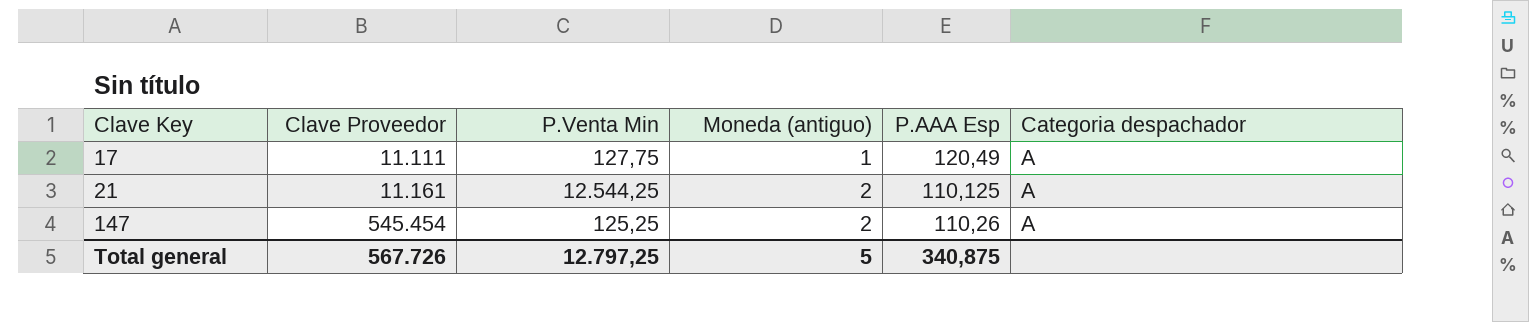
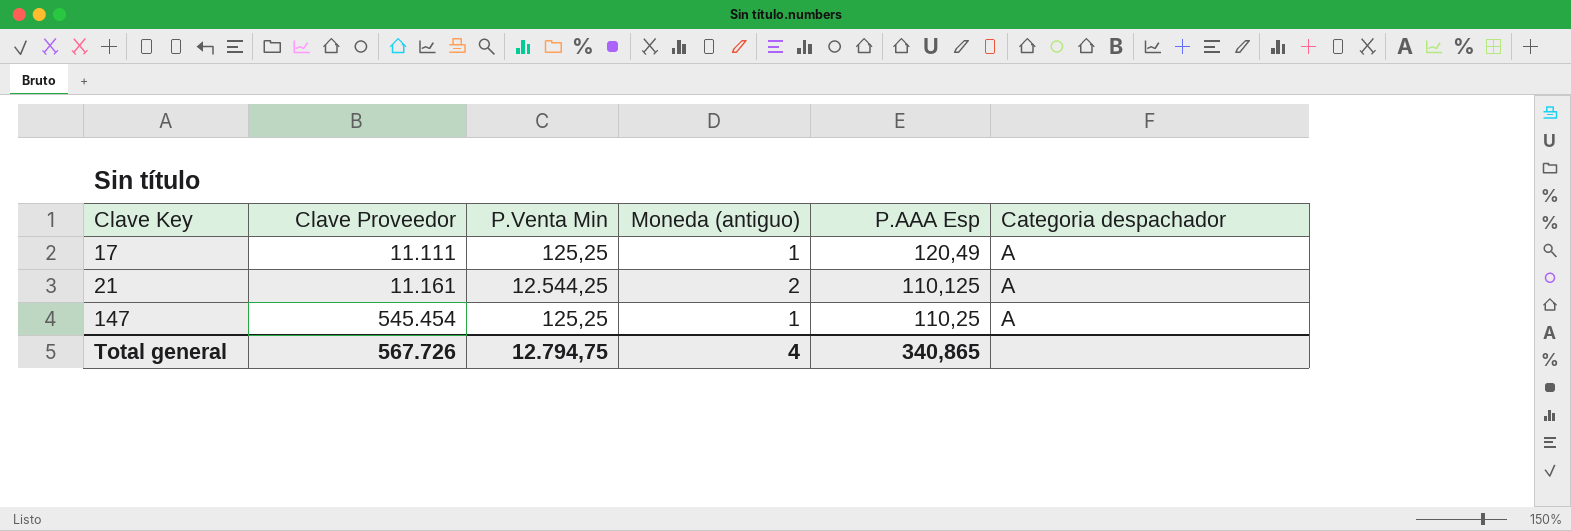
17 | P.Venta Min: 127,75 -> 125,25
147 | Moneda (antiguo): 2 -> 1
147 | P.AAA Esp: 110,26 -> 110,25
Total general | P.Venta Min: 12.797,25 -> 12.794,75
Total general | Moneda (antiguo): 5 -> 4
Total general | P.AAA Esp: 340,875 -> 340,865

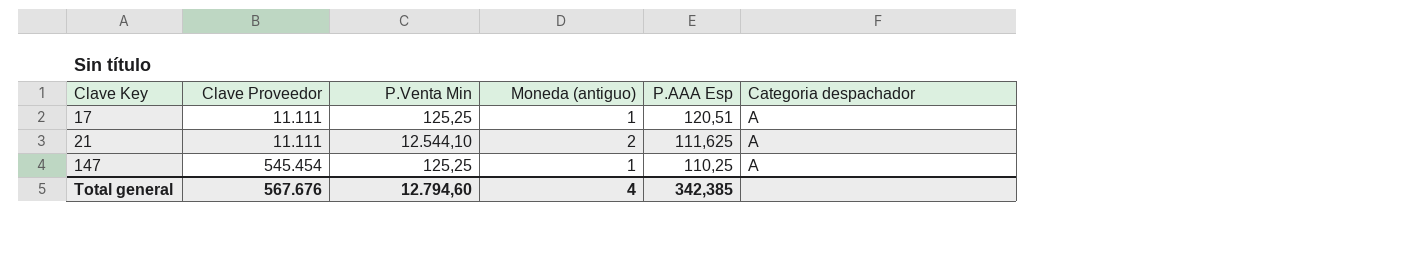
17 | P.AAA Esp: 120,49 -> 120,51
21 | Clave Proveedor: 11.161 -> 11.111
21 | P.Venta Min: 12.544,25 -> 12.544,10
21 | P.AAA Esp: 110,125 -> 111,625
Total general | Clave Proveedor: 567.726 -> 567.676
Total general | P.Venta Min: 12.794,75 -> 12.794,60
Total general | P.AAA Esp: 340,865 -> 342,385

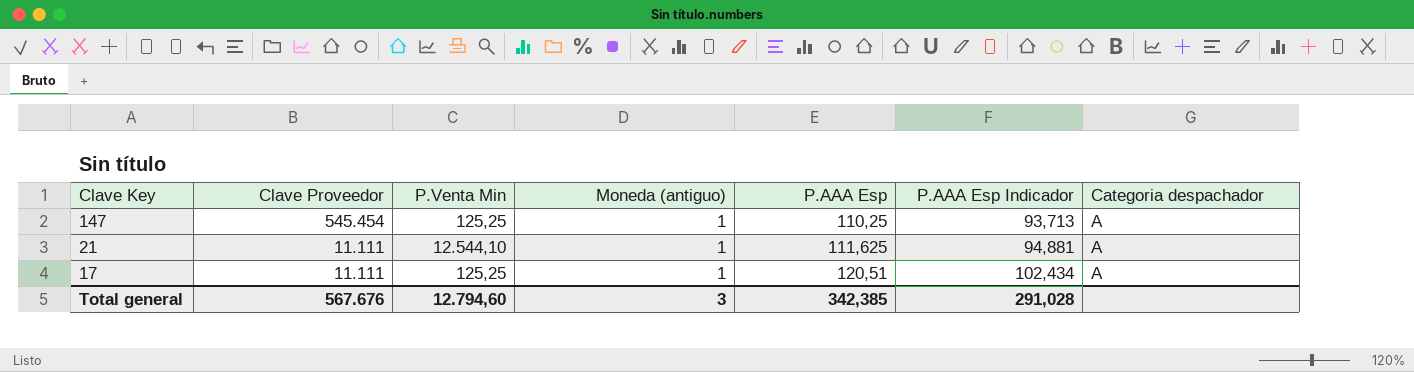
row order: Clave Key ascending -> Clave Key descending
column P.AAA Esp Indicador | formula: none -> [P.AAA Esp] * 0,85
21 | Moneda (antiguo): 2 -> 1
Total general | Moneda (antiguo): 4 -> 3

